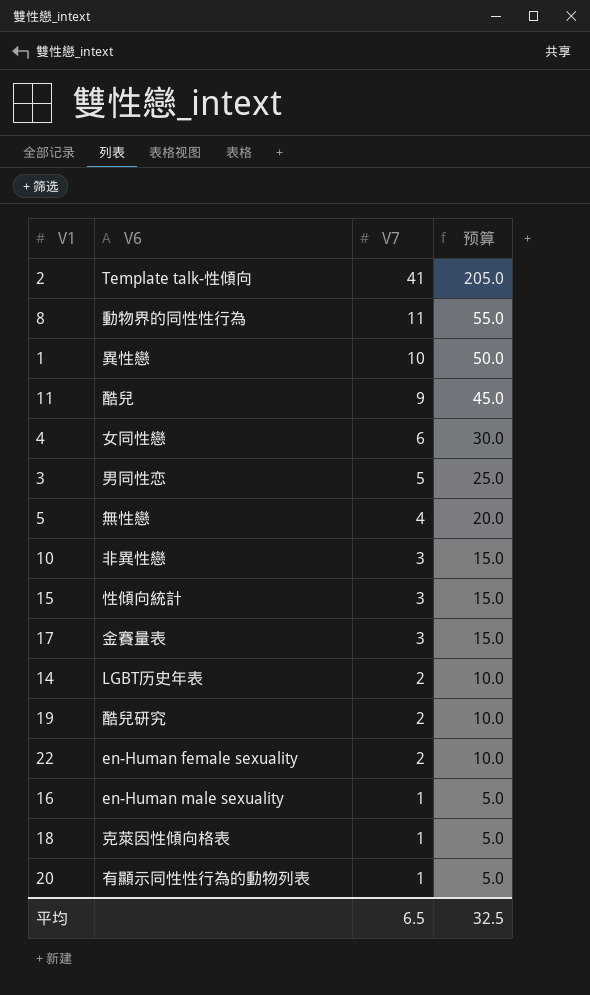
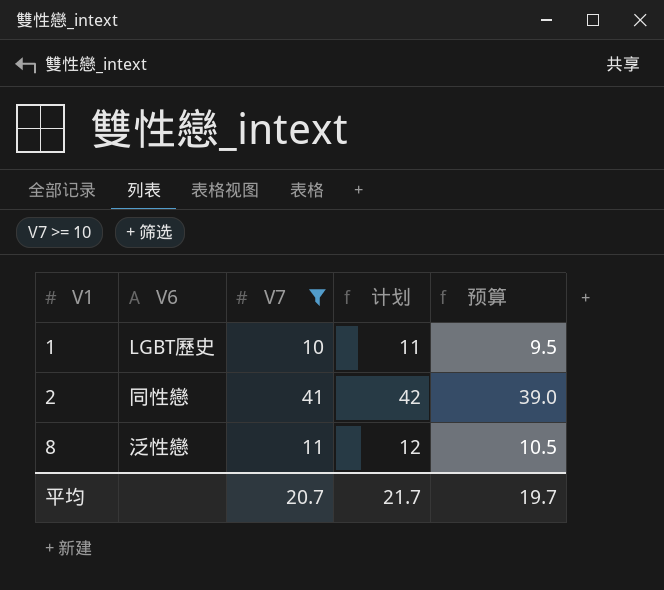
filter: none -> V7 >= 10
row order: V7 descending -> V1 ascending
column 计划 | formula: none -> [V7] + 1
column 预算 | formula: [V7] * 5 -> [V7] * 0.95
1 | V6: 異性戀 -> LGBT歷史
2 | V6: Template talk-性傾向 -> 同性戀
8 | V6: 動物界的同性性行為 -> 泛性戀
平均 | V7: 6.5 -> 20.7
平均 | 预算: 32.5 -> 19.7

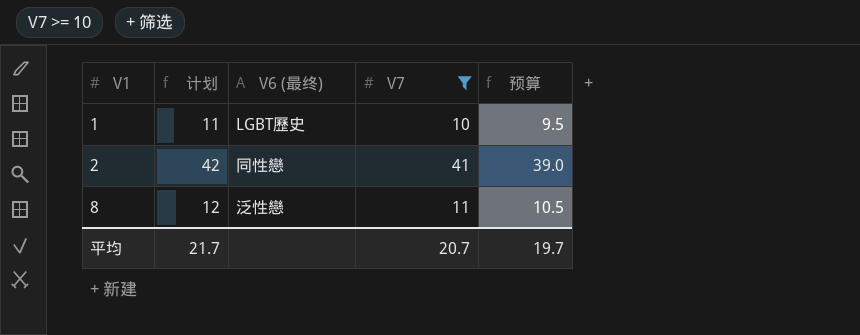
column 计划 | position: 4 -> 2
column name: V6 -> V6 (最终)

